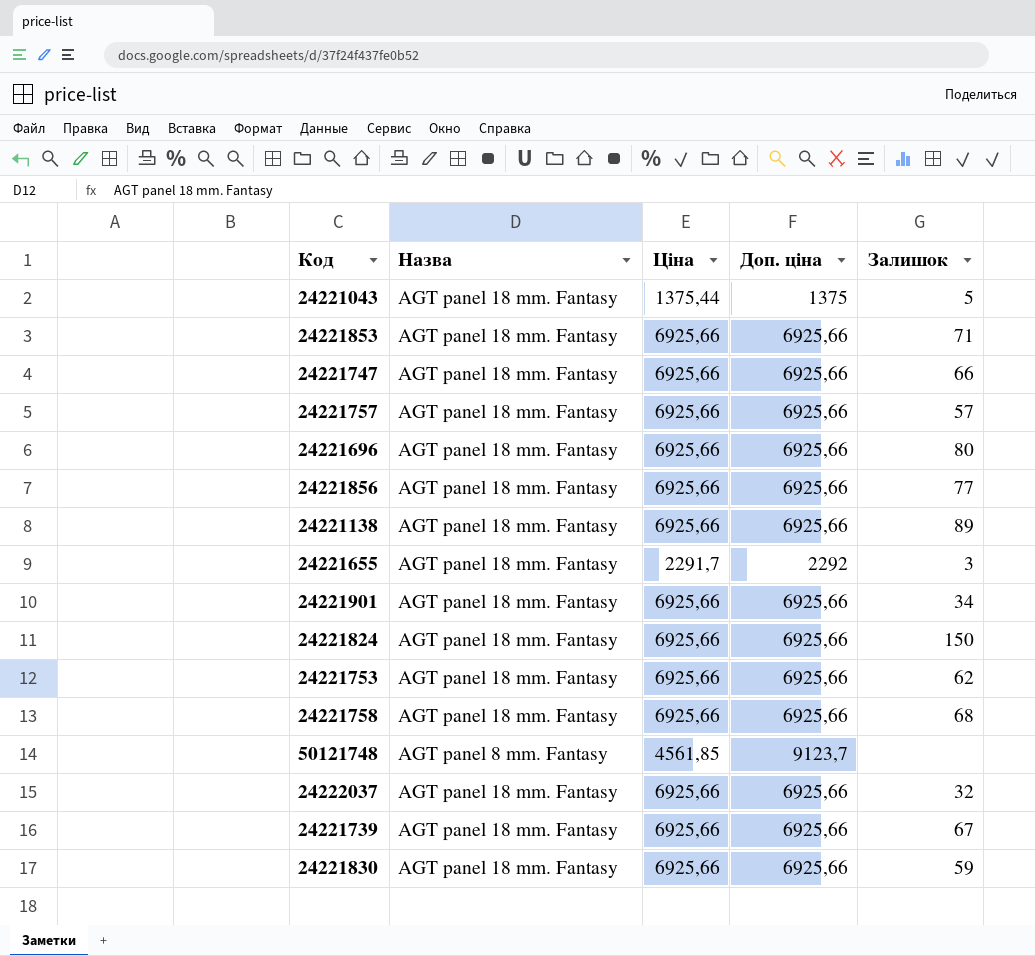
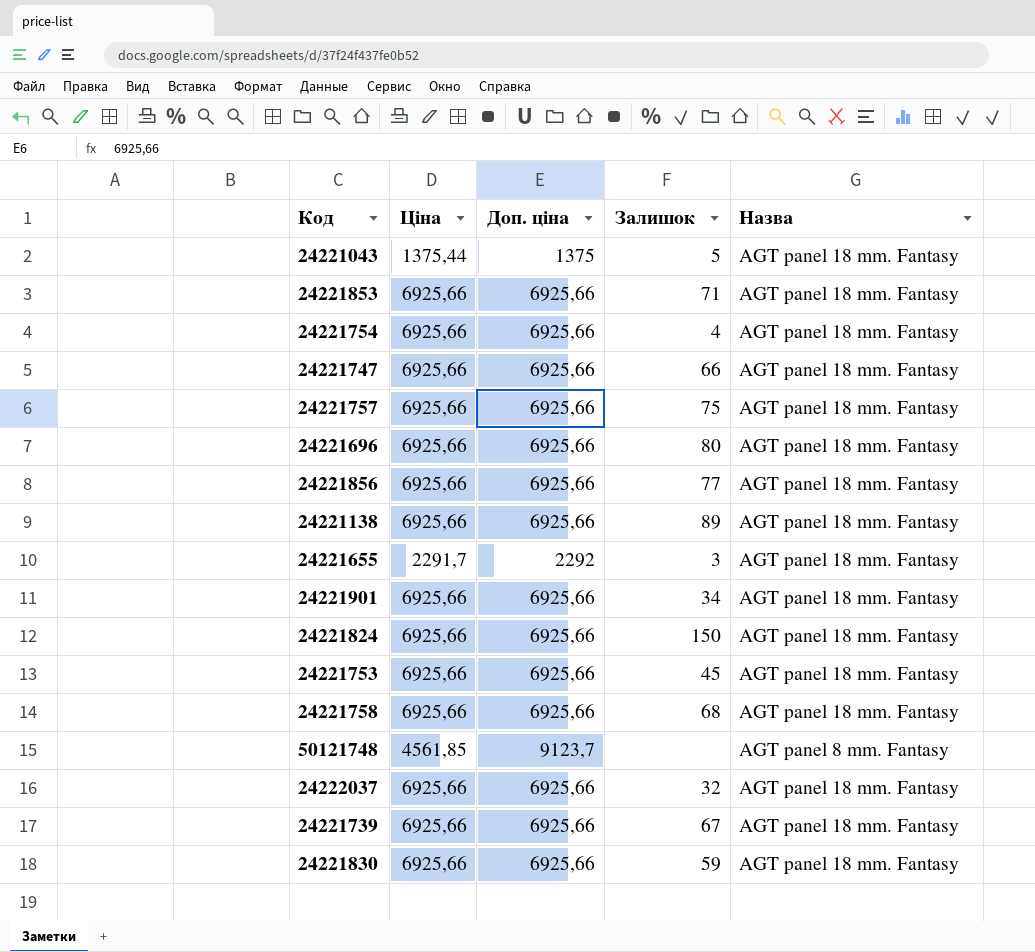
column Назва | position: 2 -> 5
row 24221754: none -> 6925,66 | 6925,66 | 4 | AGT panel 18 mm. Fantasy
24221757 | Залишок: 57 -> 75
24221753 | Залишок: 62 -> 45

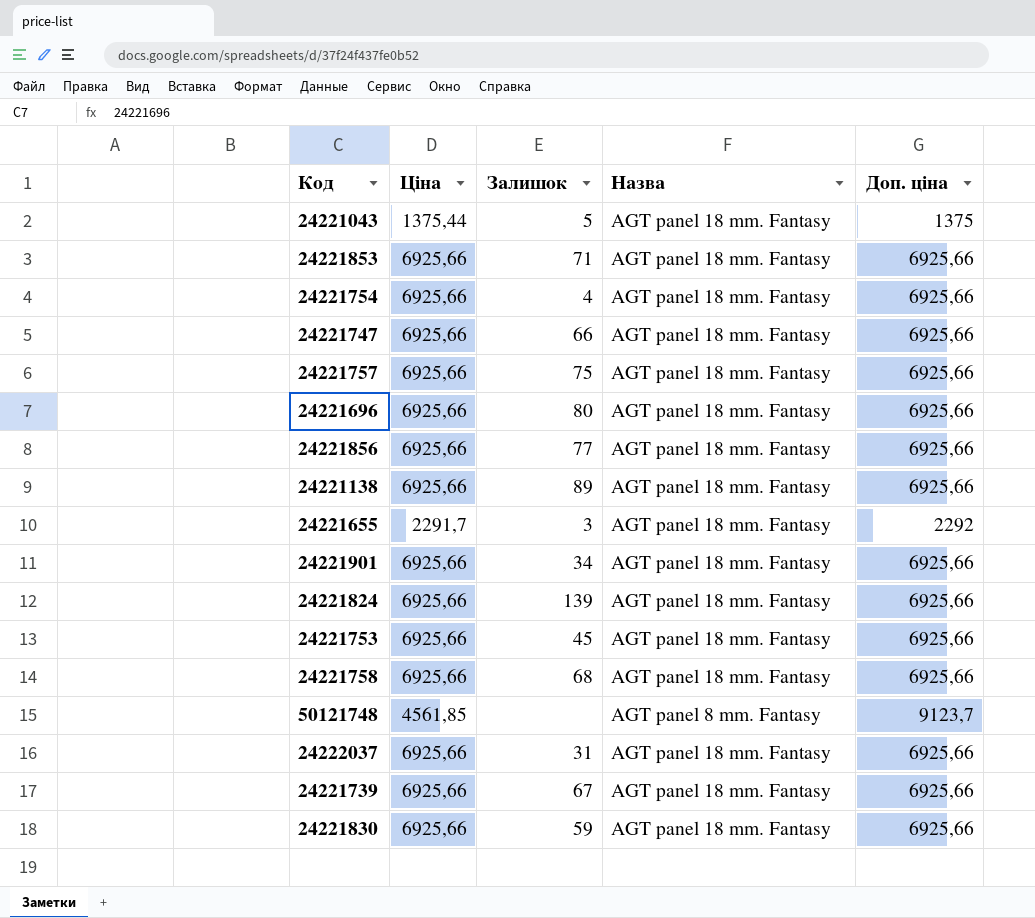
column Доп. ціна | position: 3 -> 5
24221824 | Залишок: 150 -> 139
24222037 | Залишок: 32 -> 31

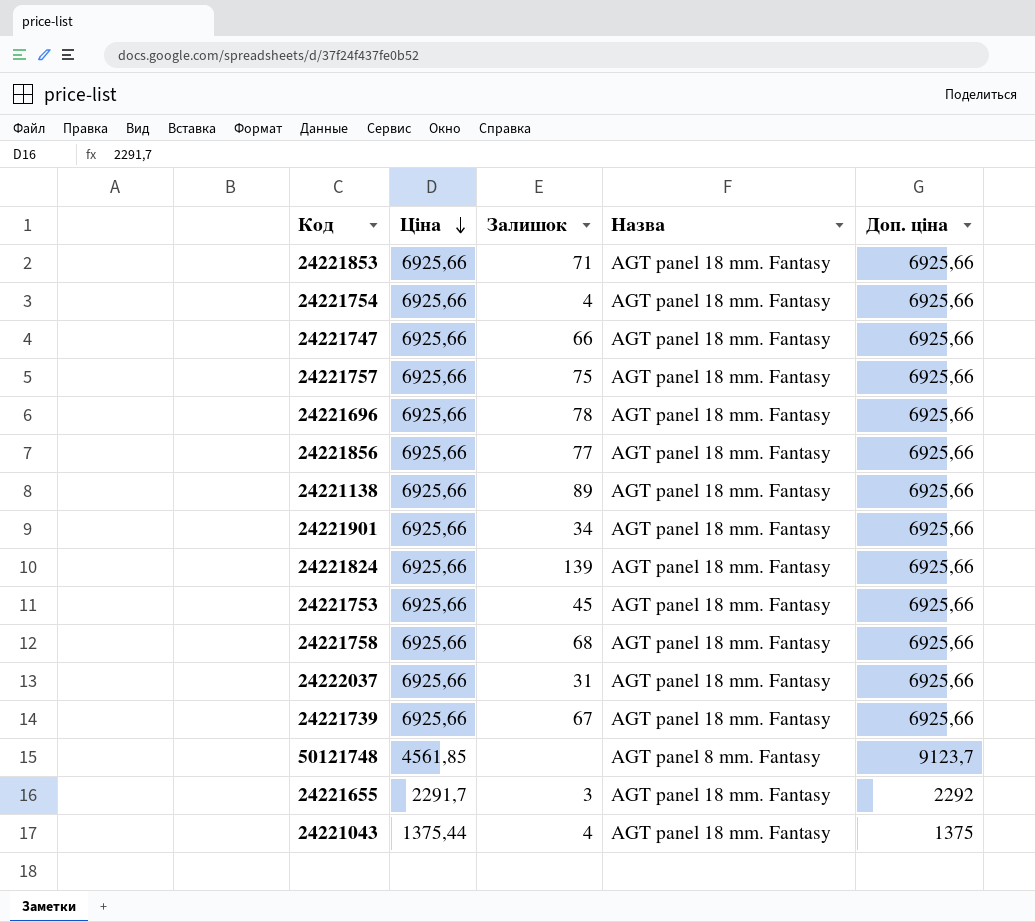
row order: none -> Ціна descending
row 24221830: 6925,66 | 59 | AGT panel 18 mm. Fantasy | 6925,66 -> none
24221696 | Залишок: 80 -> 78
24221043 | Залишок: 5 -> 4

